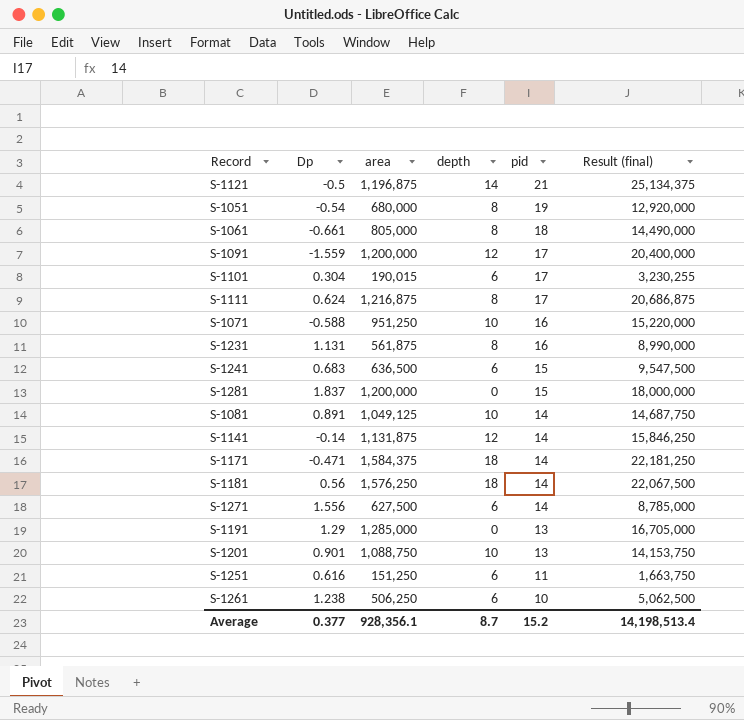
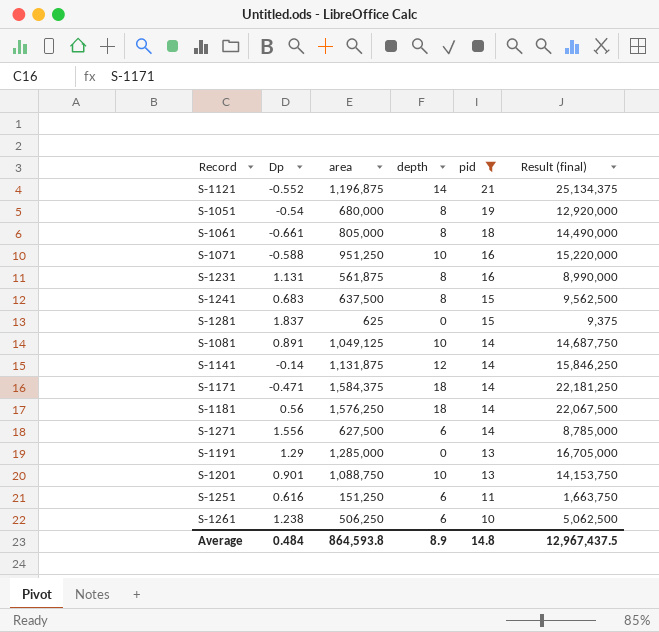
filter: none -> pid != 17
S-1121 | Dp: -0.5 -> -0.552
S-1241 | area: 636,500 -> 637,500
S-1241 | depth: 6 -> 8
S-1241 | Result (final): 9,547,500 -> 9,562,500
S-1281 | area: 1,200,000 -> 625
S-1281 | Result (final): 18,000,000 -> 9,375
Average | Dp: 0.377 -> 0.484
Average | area: 928,356.1 -> 864,593.8
Average | depth: 8.7 -> 8.9
Average | pid: 15.2 -> 14.8
Average | Result (final): 14,198,513.4 -> 12,967,437.5

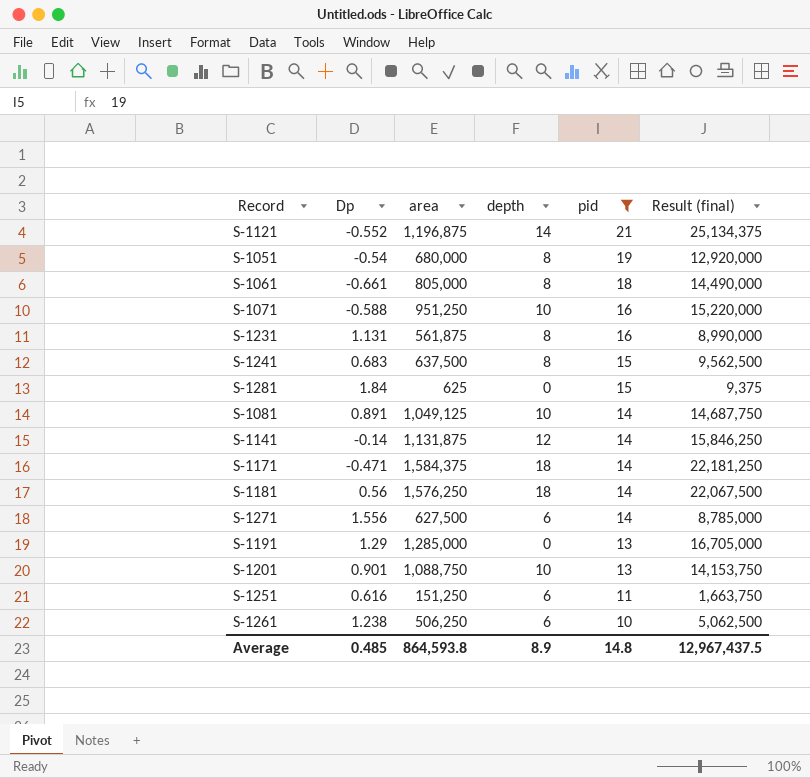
S-1281 | Dp: 1.837 -> 1.84
Average | Dp: 0.484 -> 0.485

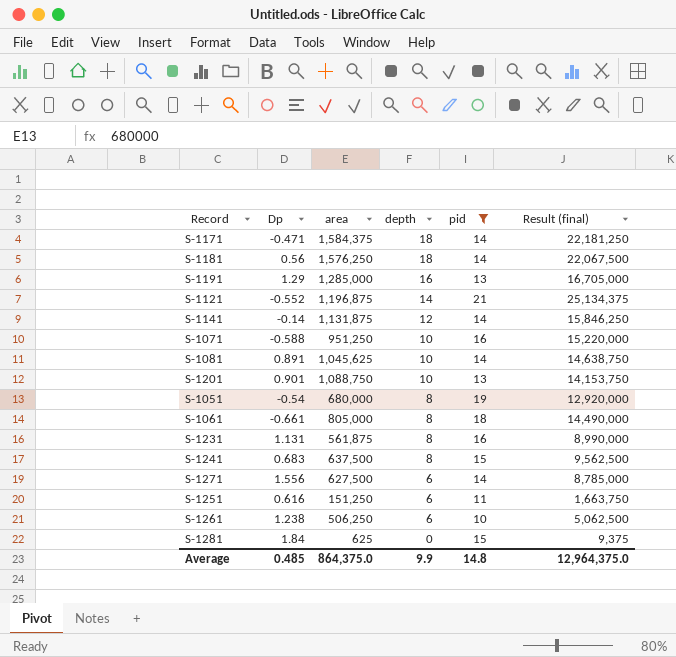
row order: pid descending -> depth descending
S-1191 | depth: 0 -> 16
S-1081 | area: 1,049,125 -> 1,045,625
S-1081 | Result (final): 14,687,750 -> 14,638,750
Average | area: 864,593.8 -> 864,375.0
Average | depth: 8.9 -> 9.9
Average | Result (final): 12,967,437.5 -> 12,964,375.0

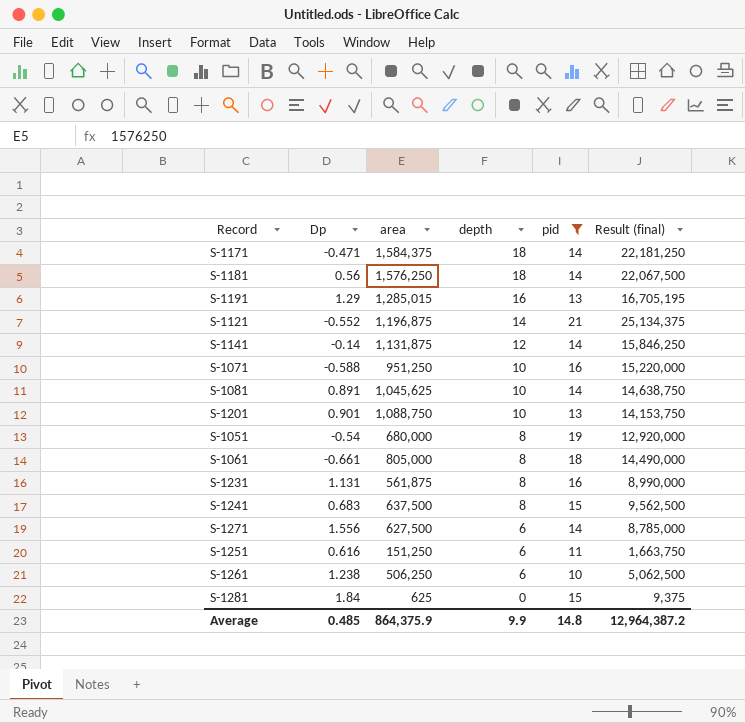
S-1191 | area: 1,285,000 -> 1,285,015
S-1191 | Result (final): 16,705,000 -> 16,705,195
Average | area: 864,375.0 -> 864,375.9
Average | Result (final): 12,964,375.0 -> 12,964,387.2

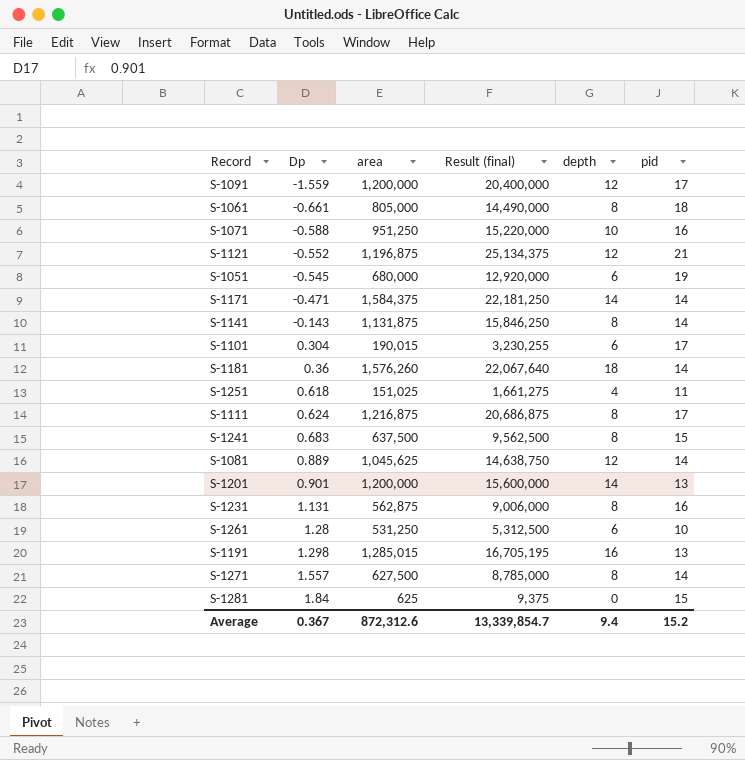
filter: pid != 17 -> none
row order: depth descending -> Dp ascending
column Result (final) | position: 6 -> 4
S-1121 | depth: 14 -> 12
S-1051 | Dp: -0.54 -> -0.545
S-1051 | depth: 8 -> 6
S-1171 | depth: 18 -> 14
S-1141 | Dp: -0.14 -> -0.143
S-1141 | depth: 12 -> 8
S-1181 | Dp: 0.56 -> 0.36
S-1181 | area: 1,576,250 -> 1,576,260
S-1181 | Result (final): 22,067,500 -> 22,067,640
S-1251 | Dp: 0.616 -> 0.618
S-1251 | area: 151,250 -> 151,025
S-1251 | Result (final): 1,663,750 -> 1,661,275
S-1251 | depth: 6 -> 4
S-1081 | Dp: 0.891 -> 0.889
S-1081 | depth: 10 -> 12
S-1201 | area: 1,088,750 -> 1,200,000
S-1201 | Result (final): 14,153,750 -> 15,600,000
S-1201 | depth: 10 -> 14
S-1231 | area: 561,875 -> 562,875
S-1231 | Result (final): 8,990,000 -> 9,006,000
S-1261 | Dp: 1.238 -> 1.28
S-1261 | area: 506,250 -> 531,250
S-1261 | Result (final): 5,062,500 -> 5,312,500
S-1191 | Dp: 1.29 -> 1.298
S-1271 | Dp: 1.556 -> 1.557
S-1271 | depth: 6 -> 8
Average | Dp: 0.485 -> 0.367
Average | area: 864,375.9 -> 872,312.6
Average | Result (final): 12,964,387.2 -> 13,339,854.7
Average | depth: 9.9 -> 9.4
Average | pid: 14.8 -> 15.2

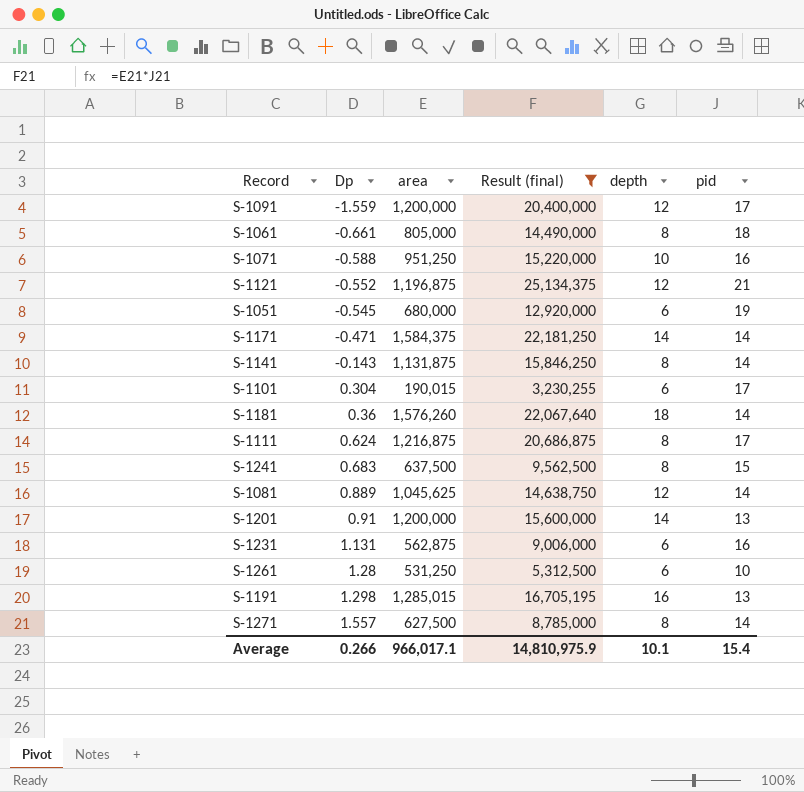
filter: none -> Result (final) >= 3,230,255
S-1201 | Dp: 0.901 -> 0.91
S-1231 | depth: 8 -> 6
Average | Dp: 0.367 -> 0.266
Average | area: 872,312.6 -> 966,017.1
Average | Result (final): 13,339,854.7 -> 14,810,975.9
Average | depth: 9.4 -> 10.1
Average | pid: 15.2 -> 15.4

